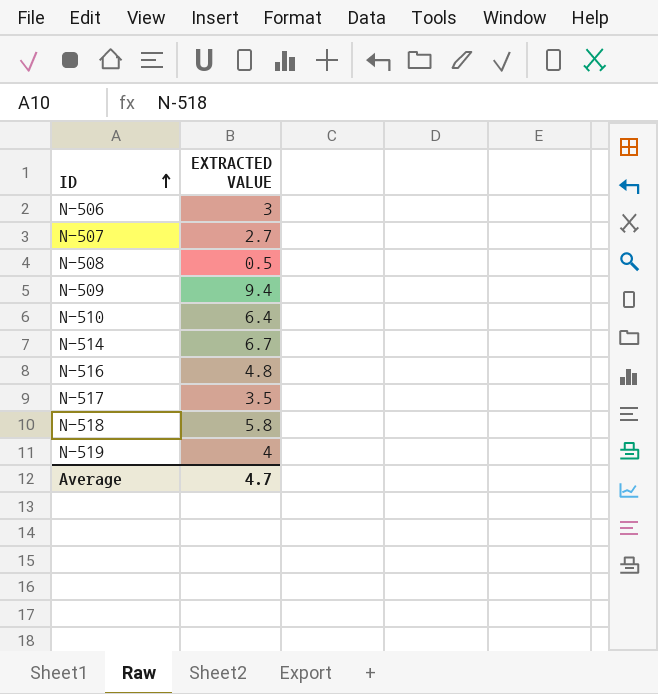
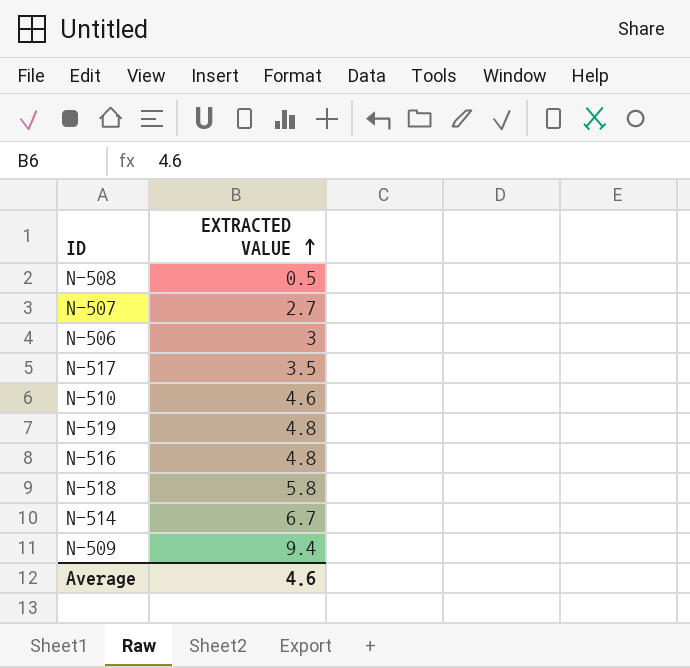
row order: ID ascending -> EXTRACTED VALUE ascending
N-510 | EXTRACTED VALUE: 6.4 -> 4.6
N-519 | EXTRACTED VALUE: 4 -> 4.8
Average | EXTRACTED VALUE: 4.7 -> 4.6

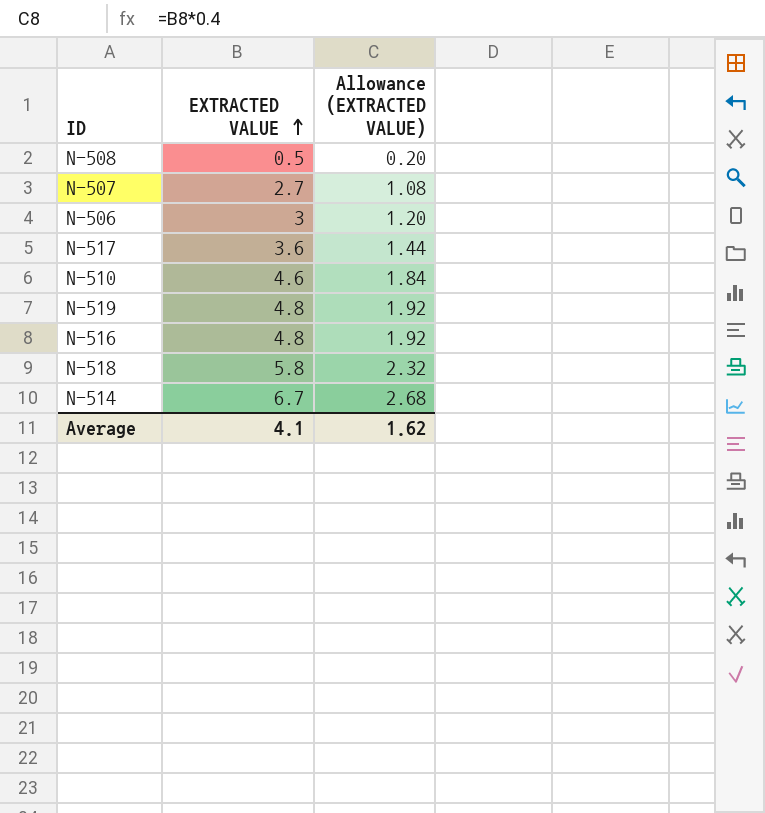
column Allowance (EXTRACTED VALUE) | formula: none -> [EXTRACTED VALUE] * 0.4
row N-509: 9.4 -> none
N-517 | EXTRACTED VALUE: 3.5 -> 3.6
Average | EXTRACTED VALUE: 4.6 -> 4.1

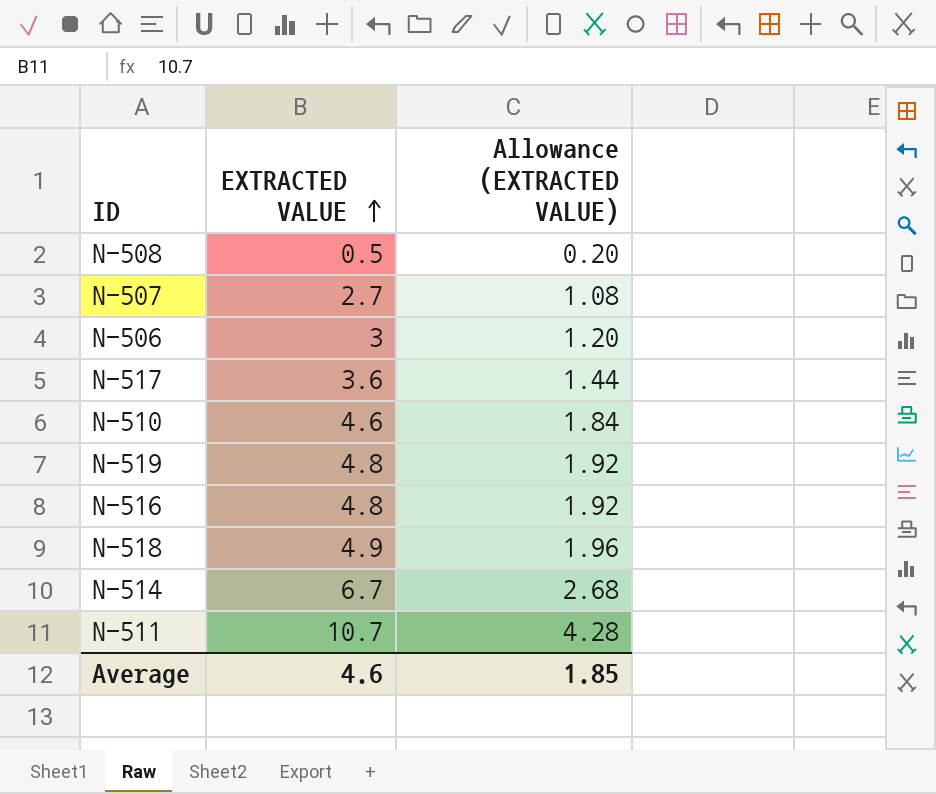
N-518 | EXTRACTED VALUE: 5.8 -> 4.9
N-518 | Allowance (EXTRACTED VALUE): 2.32 -> 1.96
row N-511: none -> 10.7 | 4.28
Average | EXTRACTED VALUE: 4.1 -> 4.6
Average | Allowance (EXTRACTED VALUE): 1.62 -> 1.85

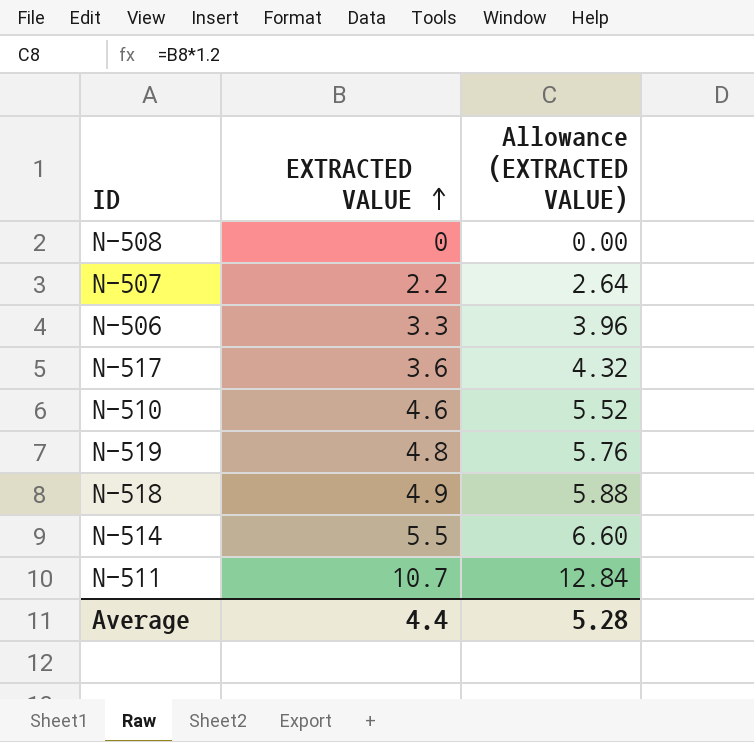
column Allowance (EXTRACTED VALUE) | formula: [EXTRACTED VALUE] * 0.4 -> [EXTRACTED VALUE] * 1.2
row N-516: 4.8 | 1.92 -> none
N-508 | EXTRACTED VALUE: 0.5 -> 0
N-507 | EXTRACTED VALUE: 2.7 -> 2.2
N-506 | EXTRACTED VALUE: 3 -> 3.3
N-514 | EXTRACTED VALUE: 6.7 -> 5.5
Average | EXTRACTED VALUE: 4.6 -> 4.4
Average | Allowance (EXTRACTED VALUE): 1.85 -> 5.28

